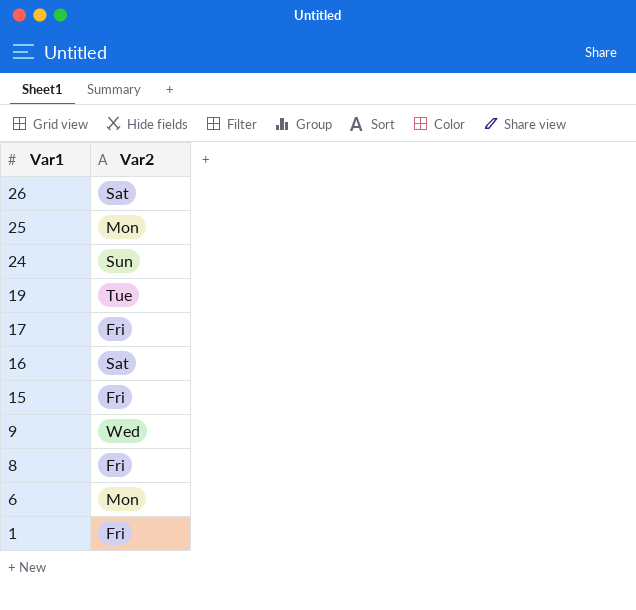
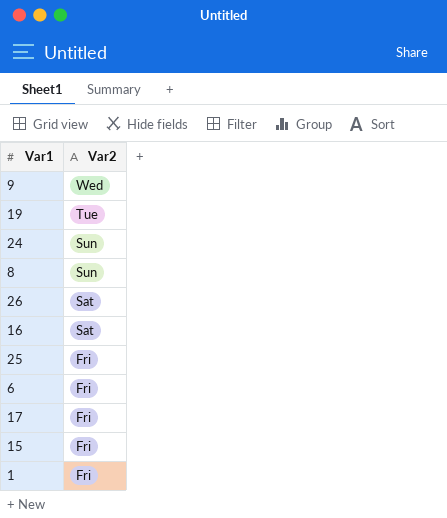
row order: Var1 descending -> Var2 descending
8 | Var2: Fri -> Sun
25 | Var2: Mon -> Fri
6 | Var2: Mon -> Fri

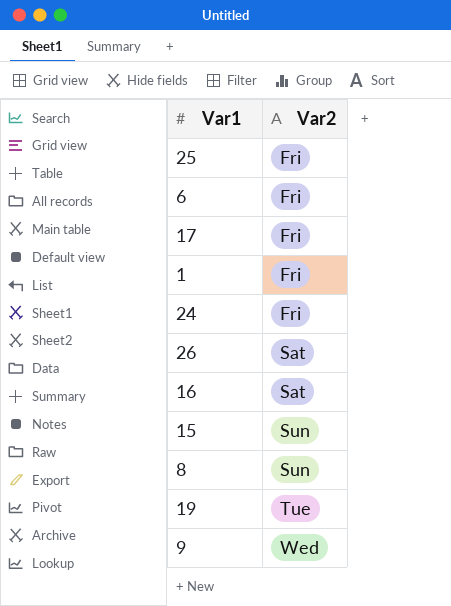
row order: Var2 descending -> Var2 ascending
24 | Var2: Sun -> Fri
15 | Var2: Fri -> Sun

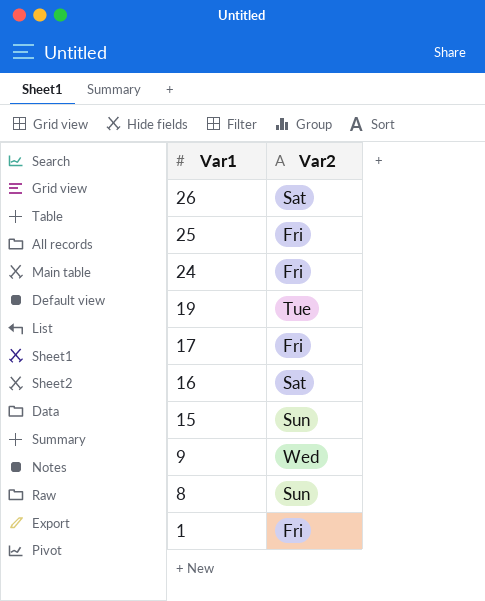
row order: Var2 ascending -> Var1 descending
row 6: Fri -> none

